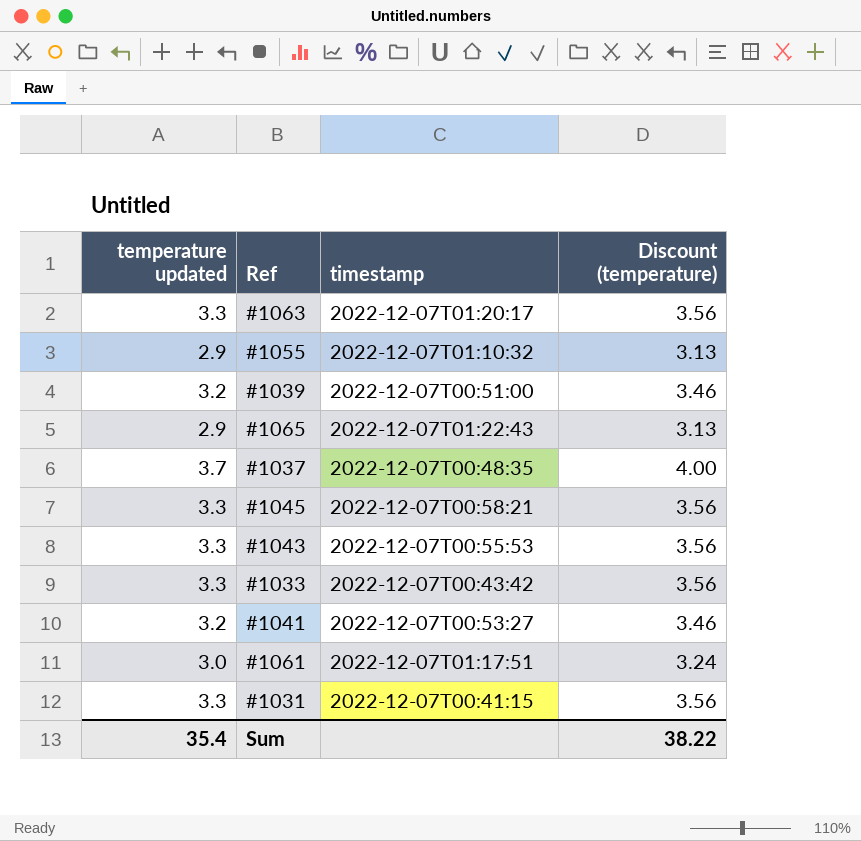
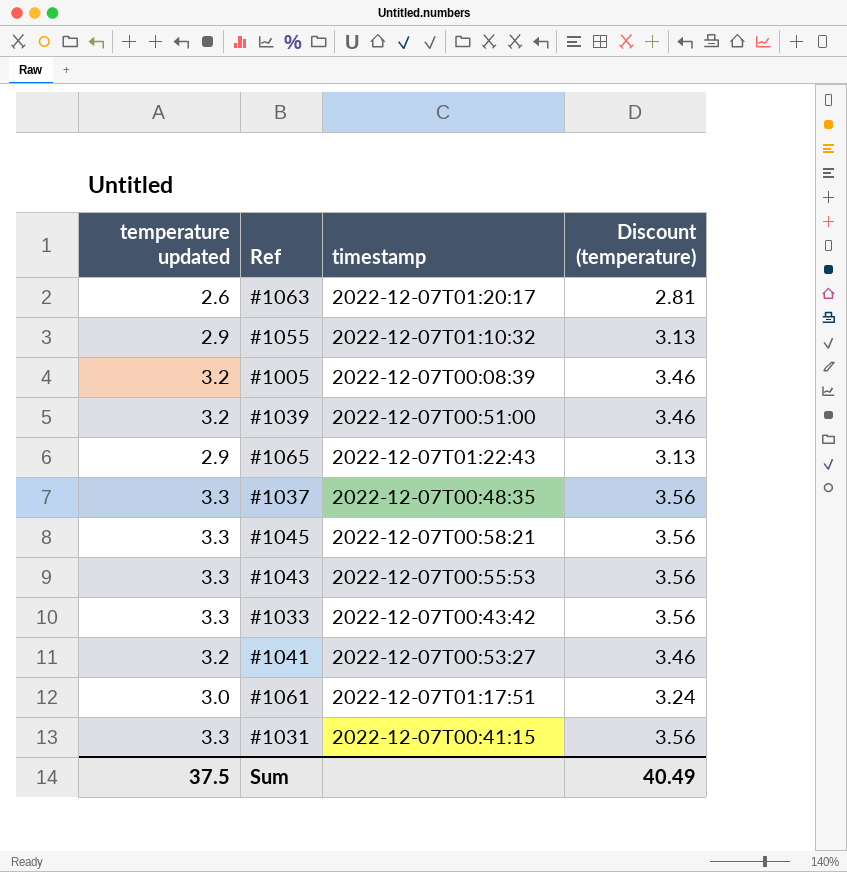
#1063 | temperature updated: 3.3 -> 2.6
#1063 | Discount (temperature): 3.56 -> 2.81
row #1005: none -> 3.2 | 2022-12-07T00:08:39 | 3.46
#1037 | temperature updated: 3.7 -> 3.3
#1037 | Discount (temperature): 4.00 -> 3.56
Sum | temperature updated: 35.4 -> 37.5
Sum | Discount (temperature): 38.22 -> 40.49

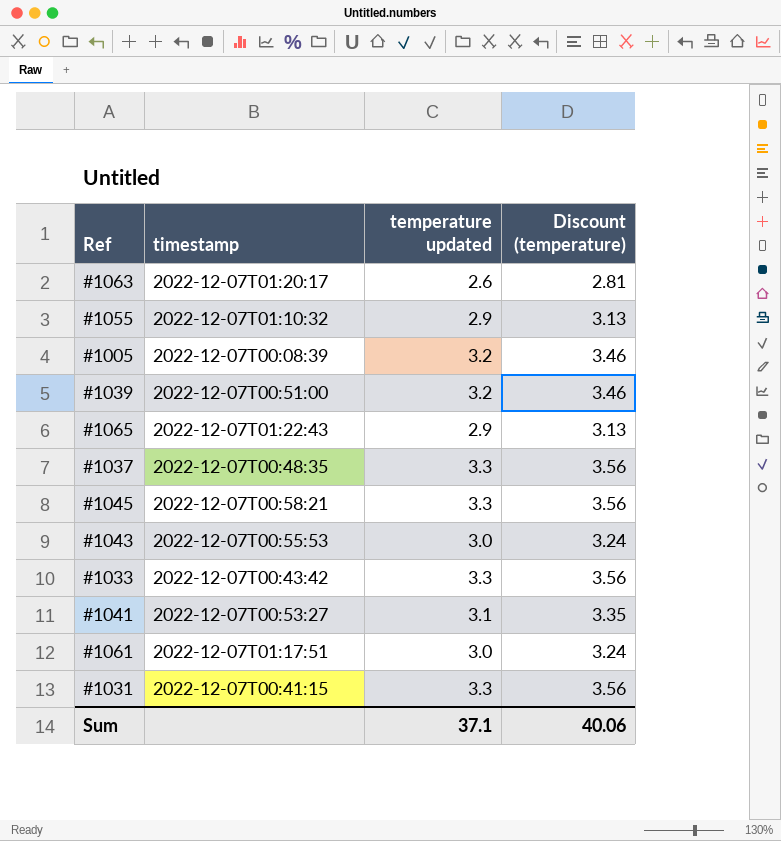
column temperature updated | position: 1 -> 3
#1043 | temperature updated: 3.3 -> 3.0
#1043 | Discount (temperature): 3.56 -> 3.24
#1041 | temperature updated: 3.2 -> 3.1
#1041 | Discount (temperature): 3.46 -> 3.35
Sum | temperature updated: 37.5 -> 37.1
Sum | Discount (temperature): 40.49 -> 40.06

